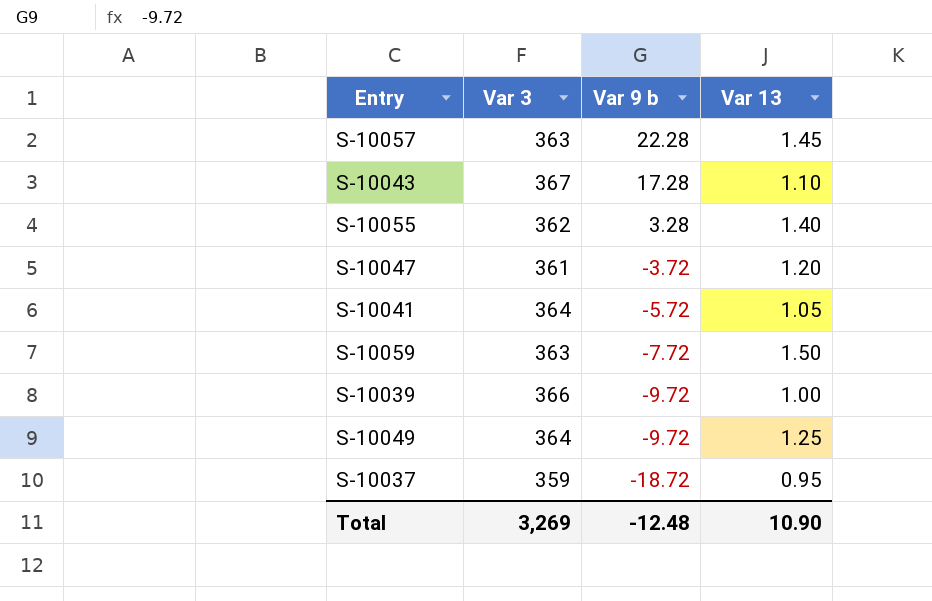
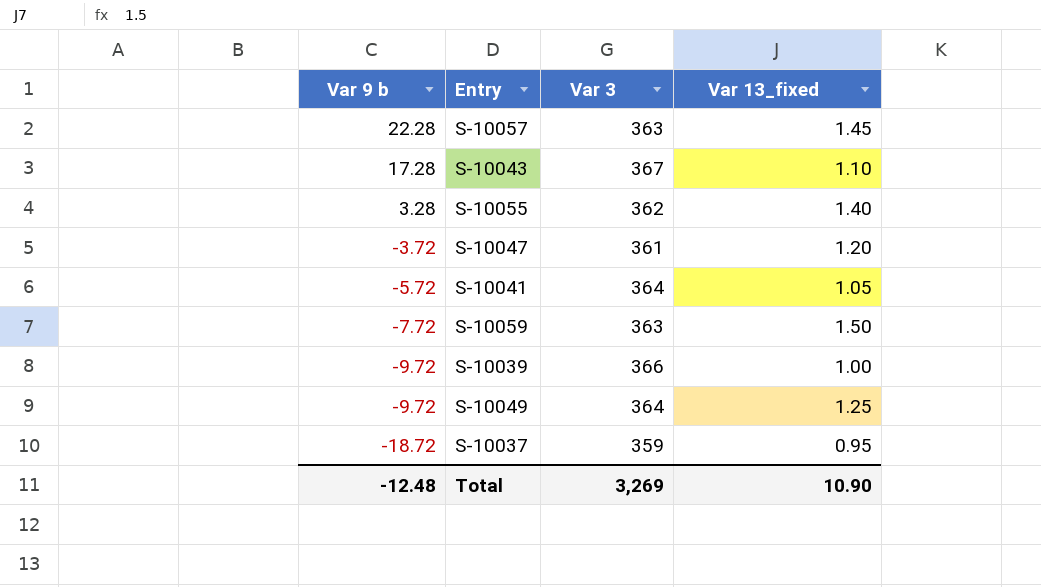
column Var 9 b | position: 3 -> 1
column name: Var 13 -> Var 13_fixed

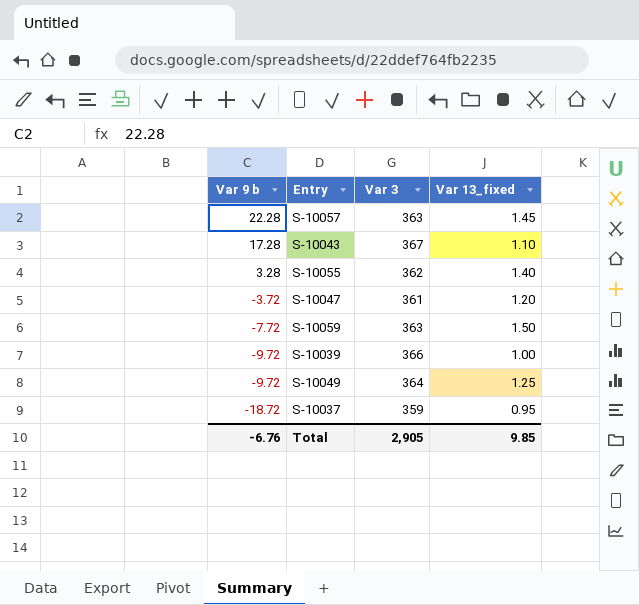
row S-10041: -5.72 | 364 | 1.05 -> none
Total | Var 9 b: -12.48 -> -6.76
Total | Var 3: 3,269 -> 2,905
Total | Var 13_fixed: 10.90 -> 9.85

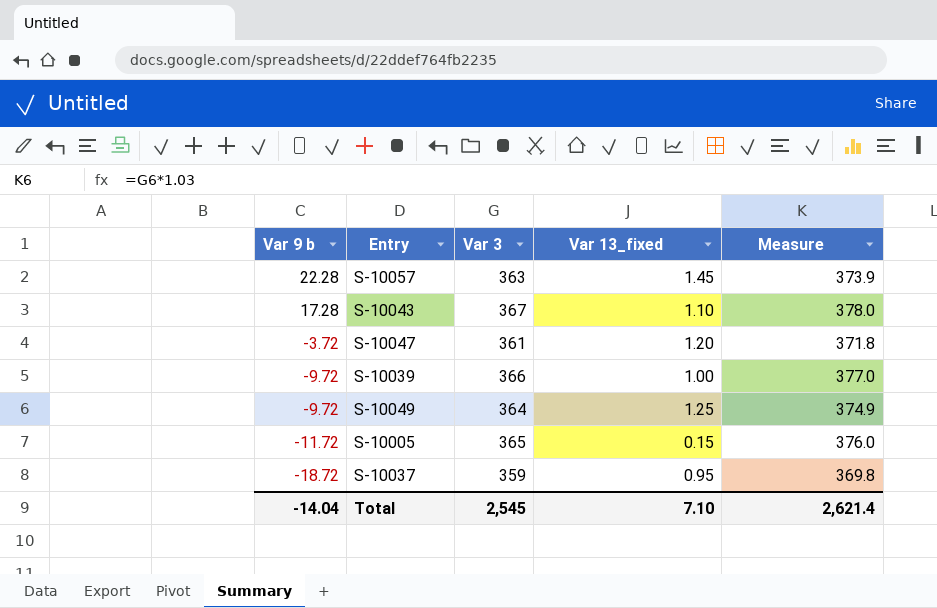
column Measure | formula: none -> [Var 3] * 1.03
row S-10055: 3.28 | 362 | 1.40 -> none
row S-10059: -7.72 | 363 | 1.50 -> none
row S-10005: none -> -11.72 | 365 | 0.15 | 376.0
Total | Var 9 b: -6.76 -> -14.04
Total | Var 3: 2,905 -> 2,545
Total | Var 13_fixed: 9.85 -> 7.10

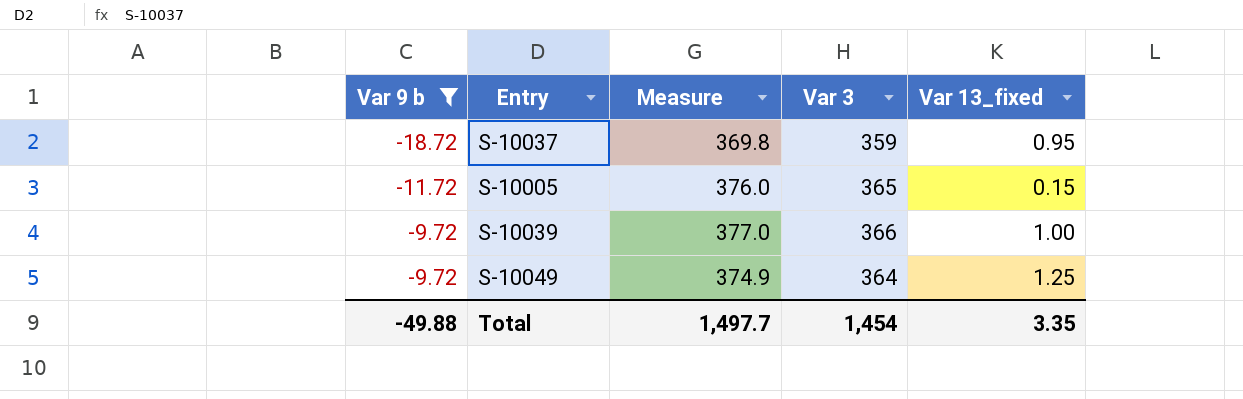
filter: none -> Var 9 b <= -9.72
row order: Var 9 b descending -> Var 9 b ascending
column Measure | position: 5 -> 3
Total | Var 9 b: -14.04 -> -49.88
Total | Measure: 2,621.4 -> 1,497.7
Total | Var 3: 2,545 -> 1,454
Total | Var 13_fixed: 7.10 -> 3.35

